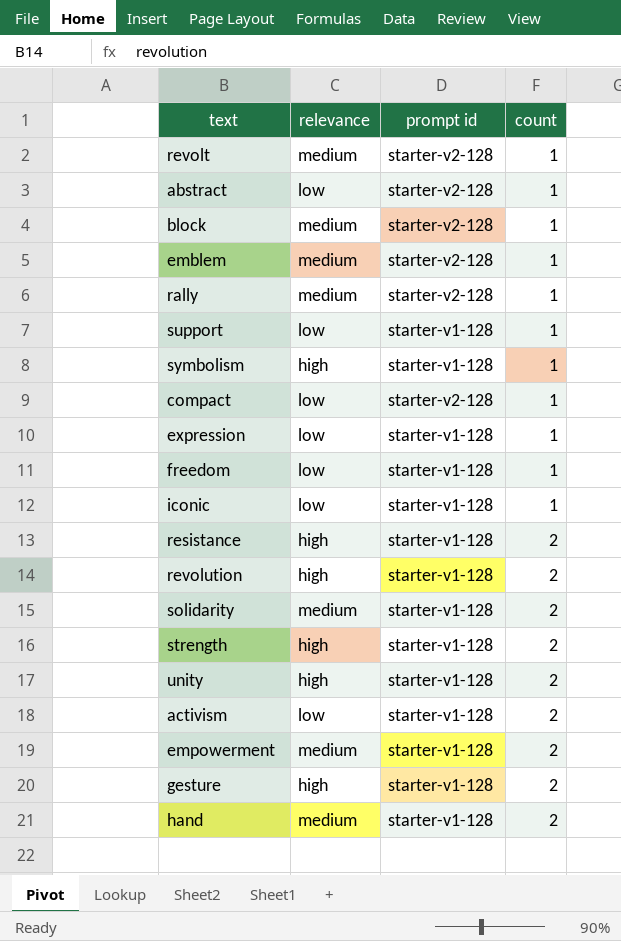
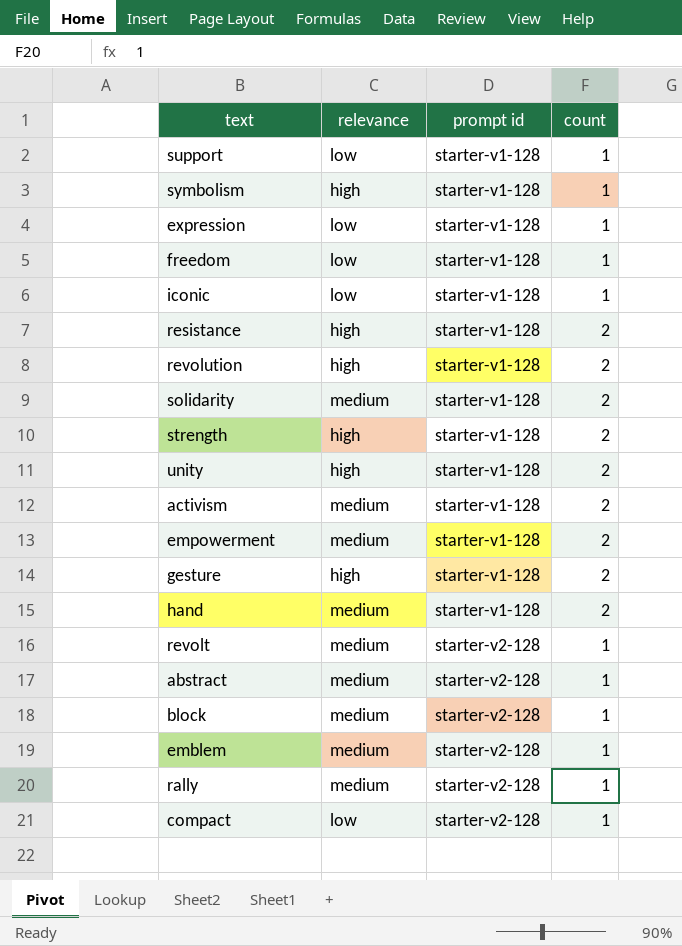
row order: count ascending -> prompt id ascending
activism | relevance: low -> medium
abstract | relevance: low -> medium

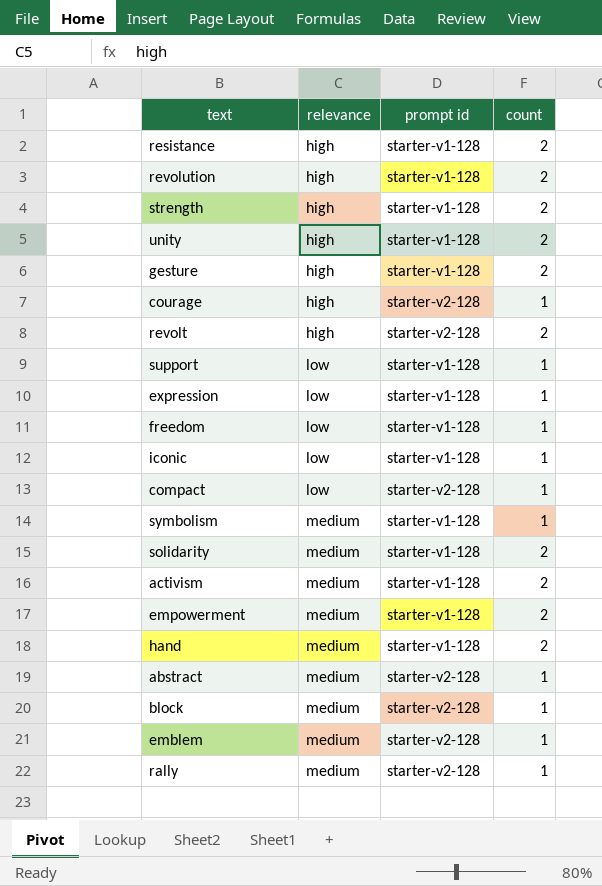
row order: prompt id ascending -> relevance ascending
row courage: none -> high | starter-v2-128 | 1
revolt | relevance: medium -> high
revolt | count: 1 -> 2
symbolism | relevance: high -> medium

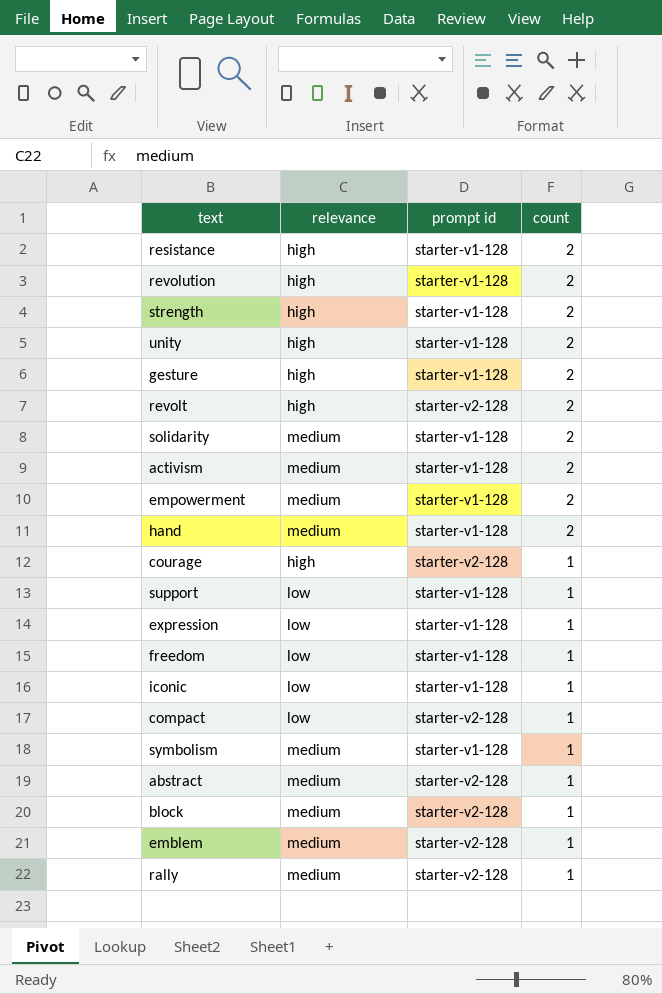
row order: relevance ascending -> count descending

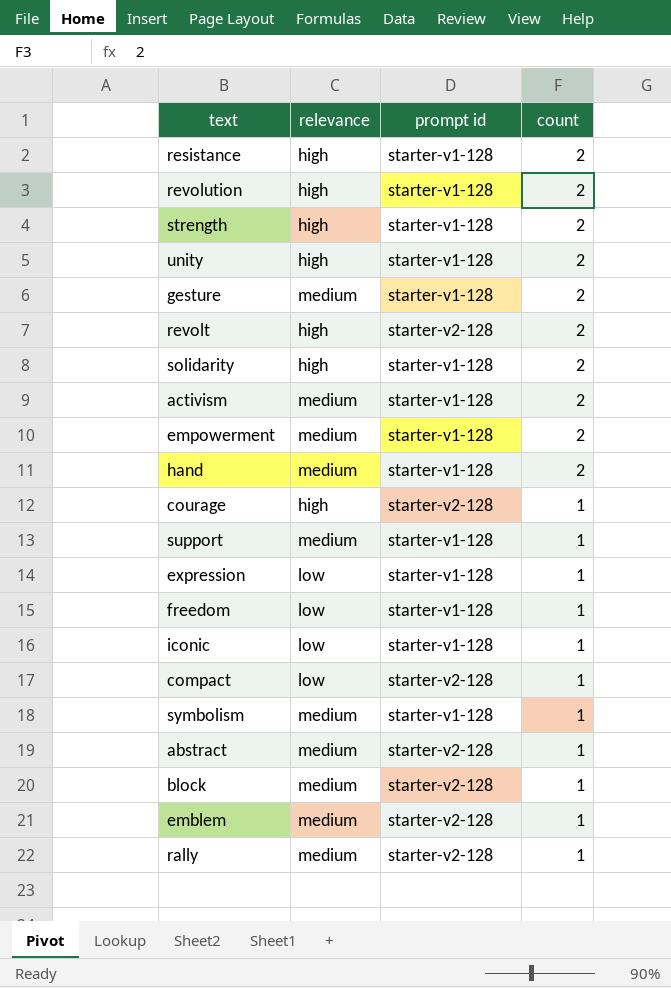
gesture | relevance: high -> medium
solidarity | relevance: medium -> high
support | relevance: low -> medium

